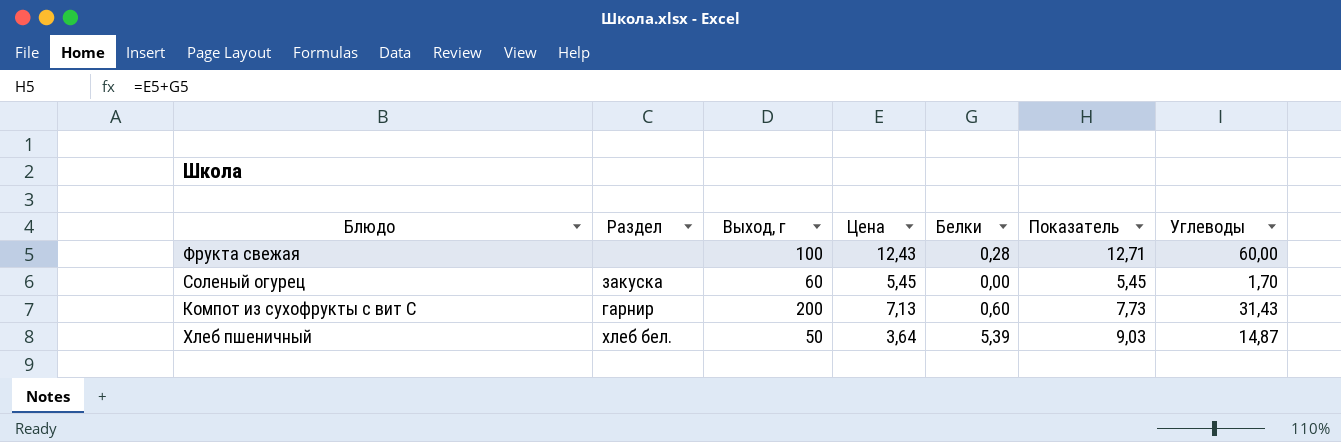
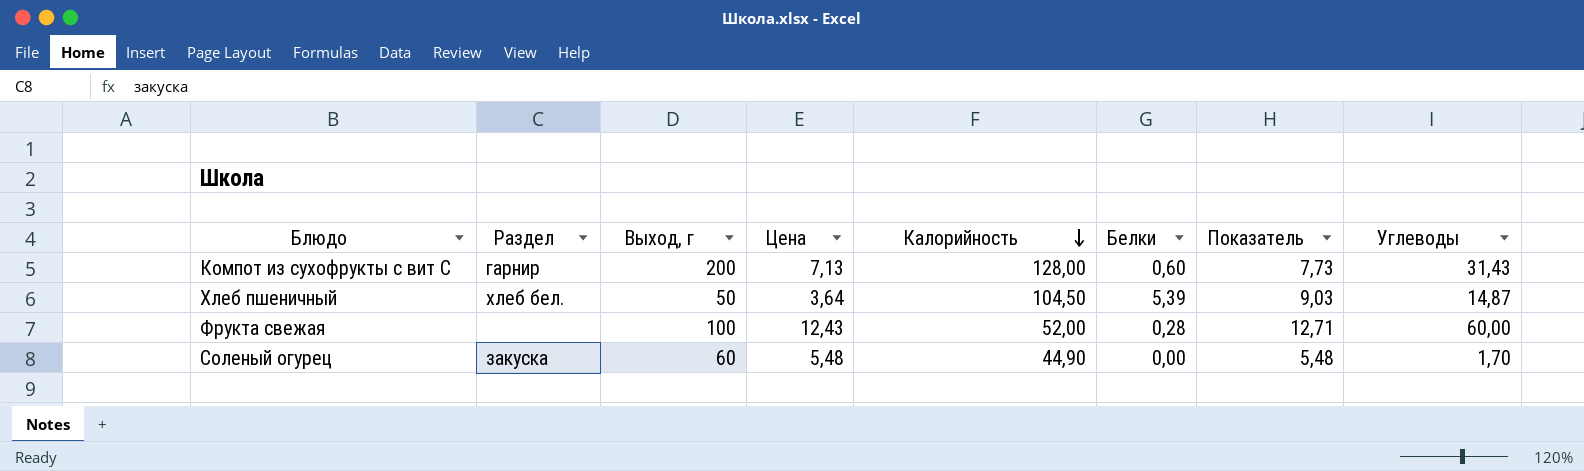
row order: none -> Калорийность descending
column Калорийность | position: none -> 5
Соленый огурец | Цена: 5,45 -> 5,48
Соленый огурец | Показатель: 5,45 -> 5,48

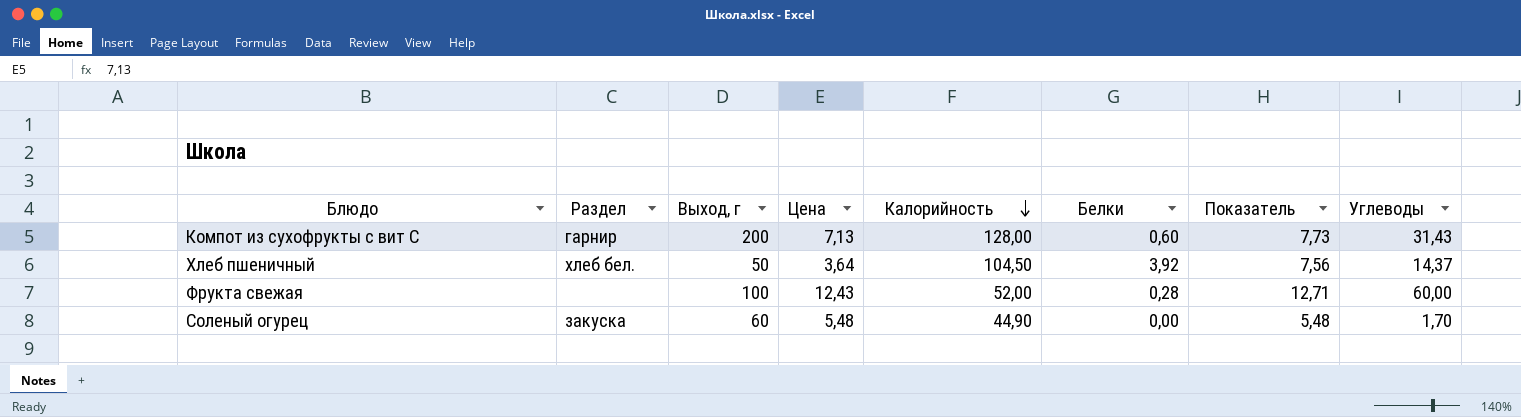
Хлеб пшеничный | Белки: 5,39 -> 3,92
Хлеб пшеничный | Показатель: 9,03 -> 7,56
Хлеб пшеничный | Углеводы: 14,87 -> 14,37

